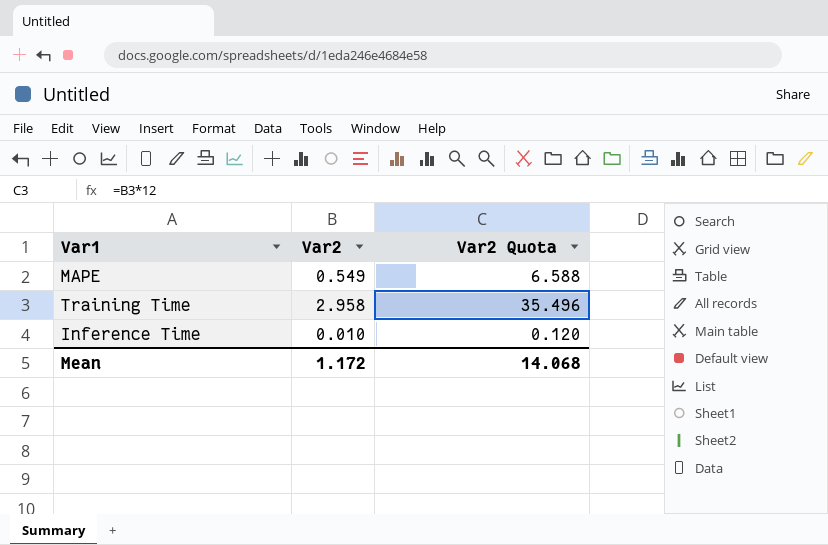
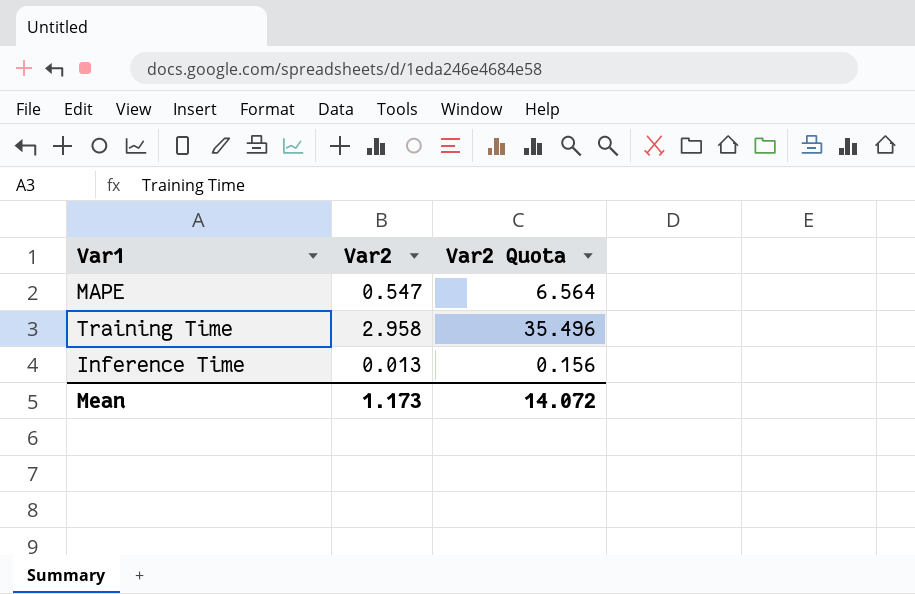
MAPE | Var2: 0.549 -> 0.547
MAPE | Var2 Quota: 6.588 -> 6.564
Inference Time | Var2: 0.010 -> 0.013
Inference Time | Var2 Quota: 0.120 -> 0.156
Mean | Var2: 1.172 -> 1.173
Mean | Var2 Quota: 14.068 -> 14.072

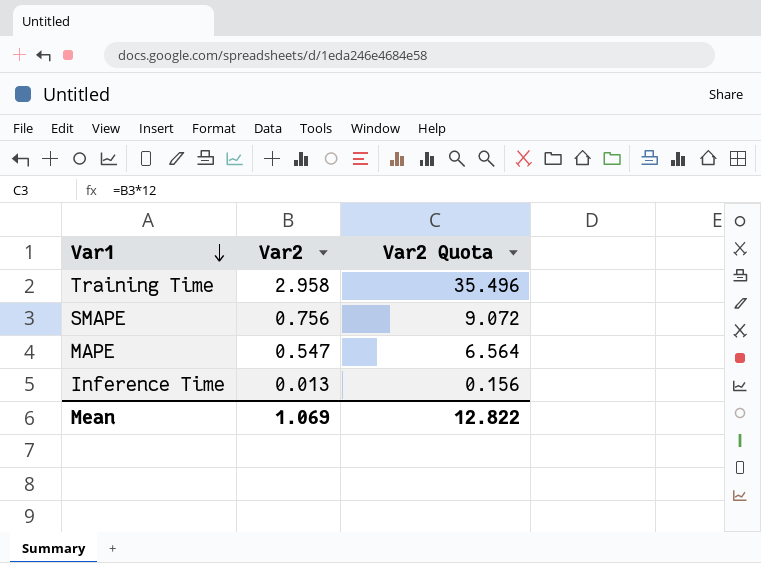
row order: none -> Var1 descending
row SMAPE: none -> 0.756 | 9.072
Mean | Var2: 1.173 -> 1.069
Mean | Var2 Quota: 14.072 -> 12.822

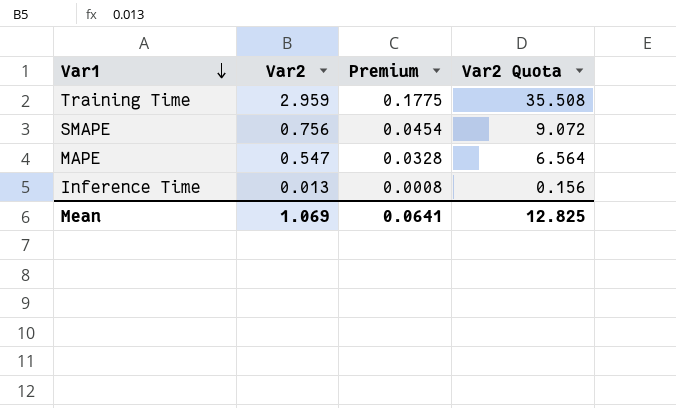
column Premium | formula: none -> [Var2] * 0.06
Training Time | Var2: 2.958 -> 2.959
Training Time | Var2 Quota: 35.496 -> 35.508
Mean | Var2 Quota: 12.822 -> 12.825

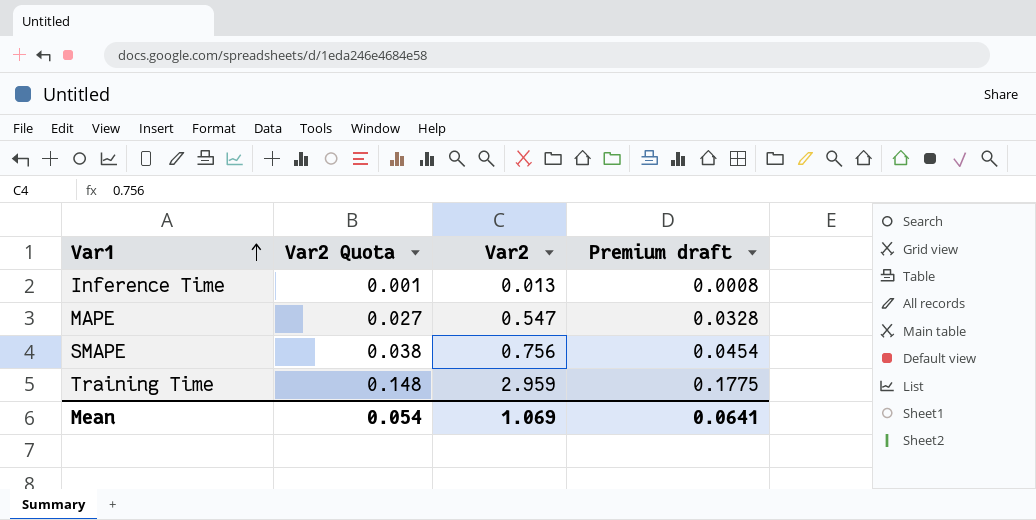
row order: Var1 descending -> Var1 ascending
column Var2 Quota | formula: [Var2] * 12 -> [Var2] * 0.05
column Var2 Quota | position: 4 -> 2
column name: Premium -> Premium draft
Mean | Var2 Quota: 12.825 -> 0.054

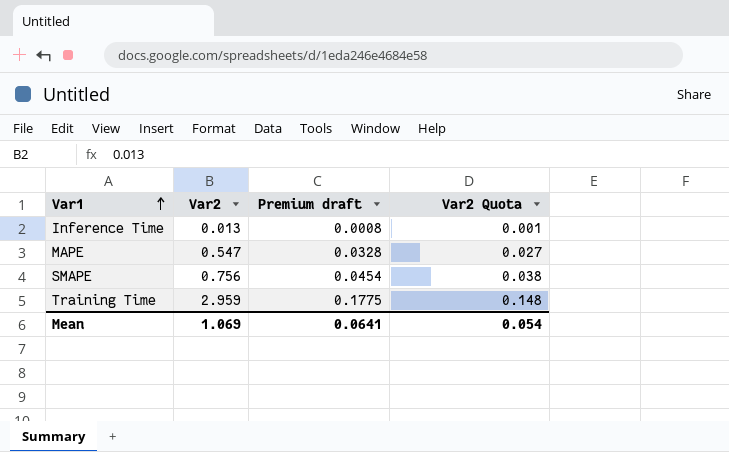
column Var2 Quota | position: 2 -> 4

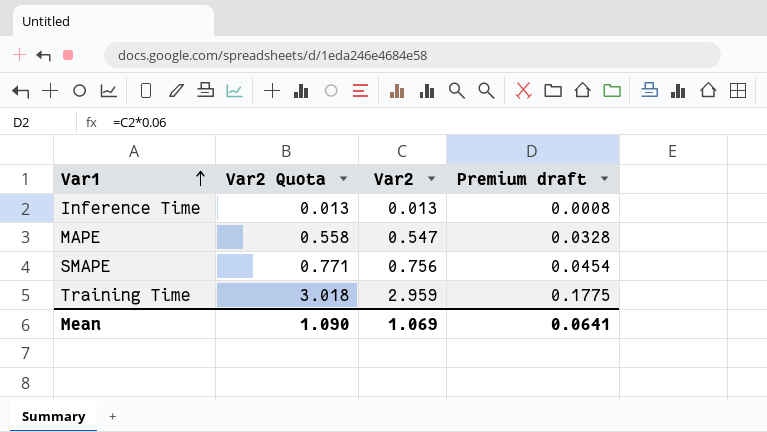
column Var2 Quota | formula: [Var2] * 0.05 -> [Var2] * 1.02
column Var2 Quota | position: 4 -> 2
Mean | Var2 Quota: 0.054 -> 1.090

